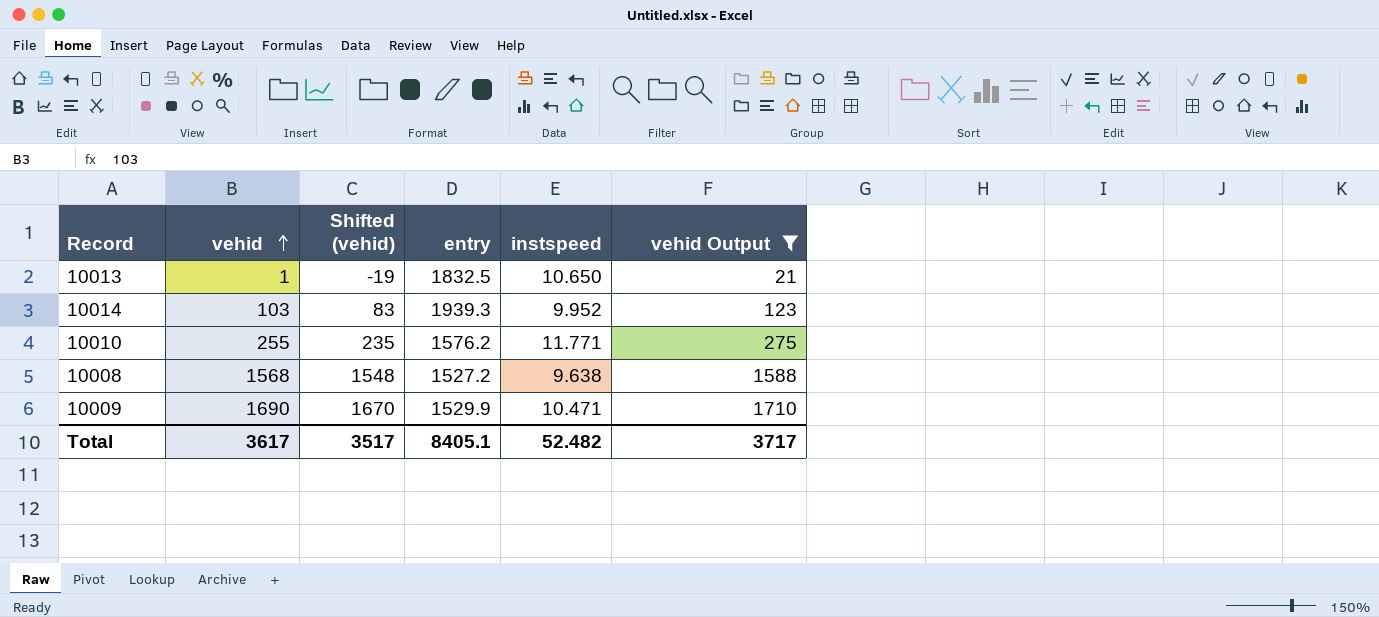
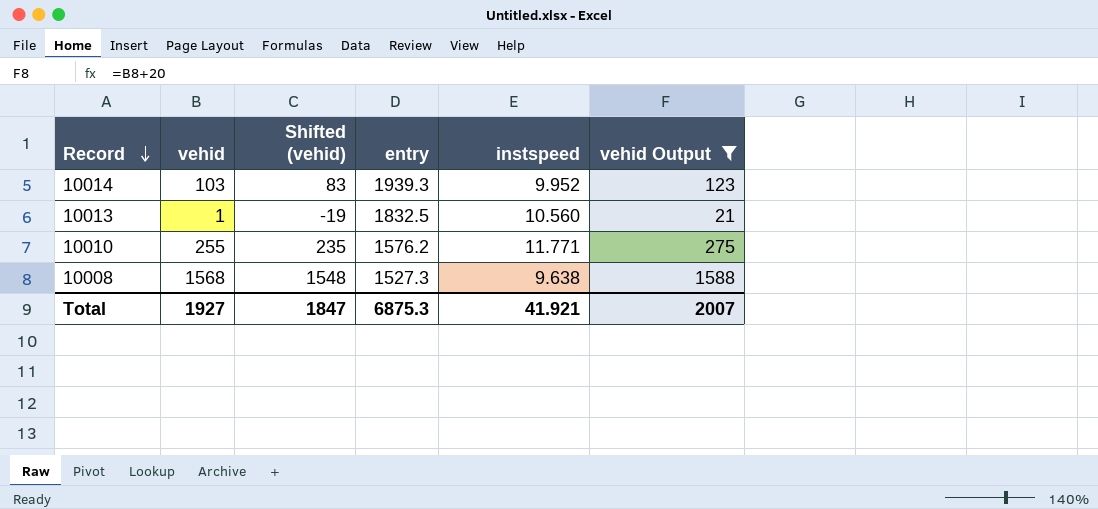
row order: vehid ascending -> Record descending
row 10009: 1690 | 1670 | 1529.9 | 10.471 | 1710 -> none
10013 | instspeed: 10.650 -> 10.560
10008 | entry: 1527.2 -> 1527.3
Total | vehid: 3617 -> 1927
Total | Shifted (vehid): 3517 -> 1847
Total | entry: 8405.1 -> 6875.3
Total | instspeed: 52.482 -> 41.921
Total | vehid Output: 3717 -> 2007

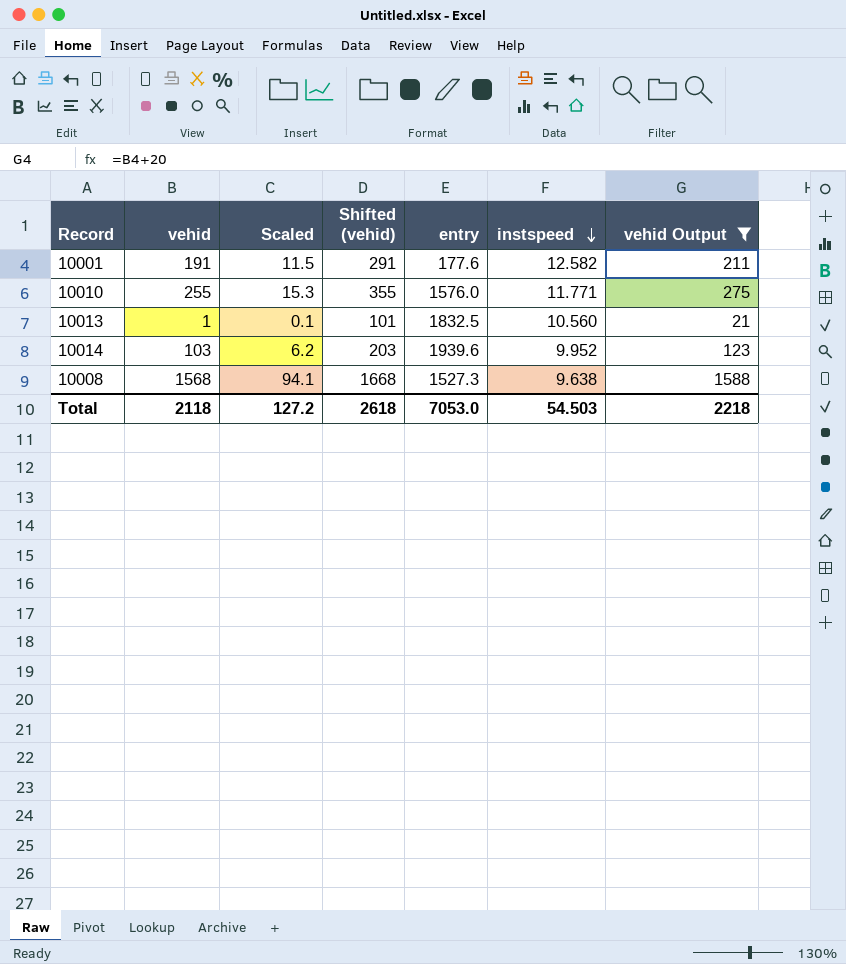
row order: Record descending -> instspeed descending
column Scaled | formula: none -> [vehid] * 0.06
column Shifted (vehid) | formula: [vehid] - 20 -> [vehid] + 100
row 10001: none -> 191 | 11.5 | 291 | 177.6 | 12.582 | 211
10010 | entry: 1576.2 -> 1576.0
10014 | entry: 1939.3 -> 1939.6
Total | vehid: 1927 -> 2118
Total | Shifted (vehid): 1847 -> 2618
Total | entry: 6875.3 -> 7053.0
Total | instspeed: 41.921 -> 54.503
Total | vehid Output: 2007 -> 2218

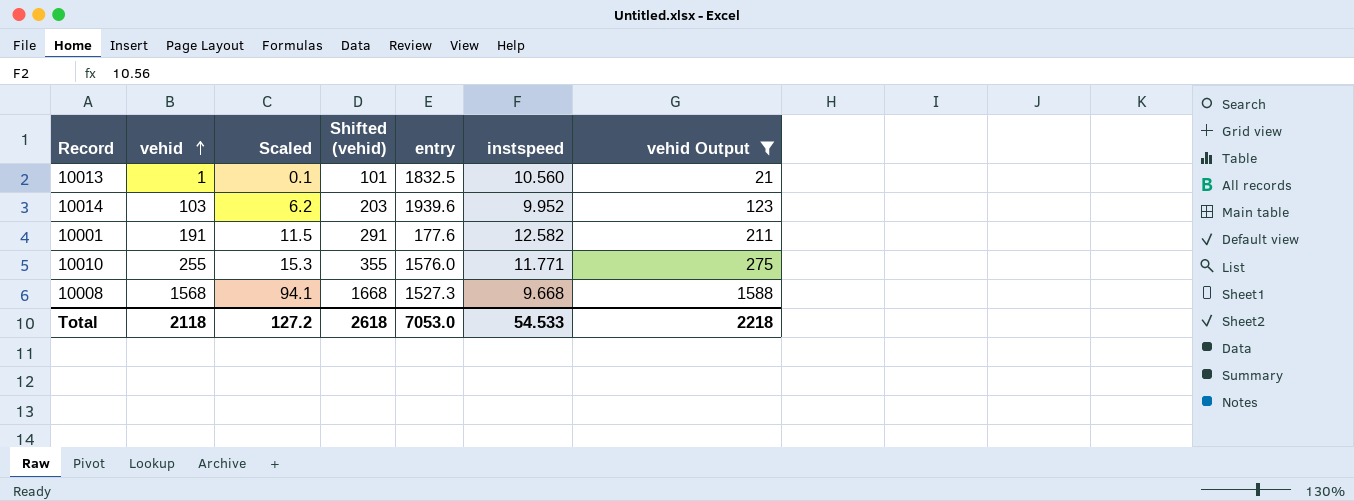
row order: instspeed descending -> vehid ascending
10008 | instspeed: 9.638 -> 9.668
Total | instspeed: 54.503 -> 54.533

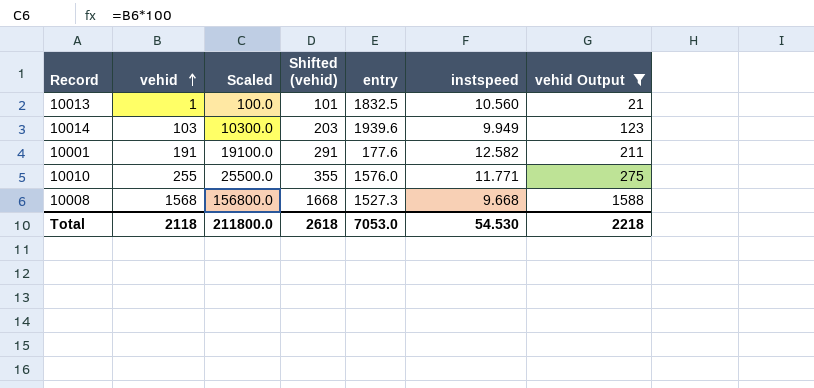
column Scaled | formula: [vehid] * 0.06 -> [vehid] * 100
10014 | instspeed: 9.952 -> 9.949
Total | Scaled: 127.2 -> 211800.0
Total | instspeed: 54.533 -> 54.530

